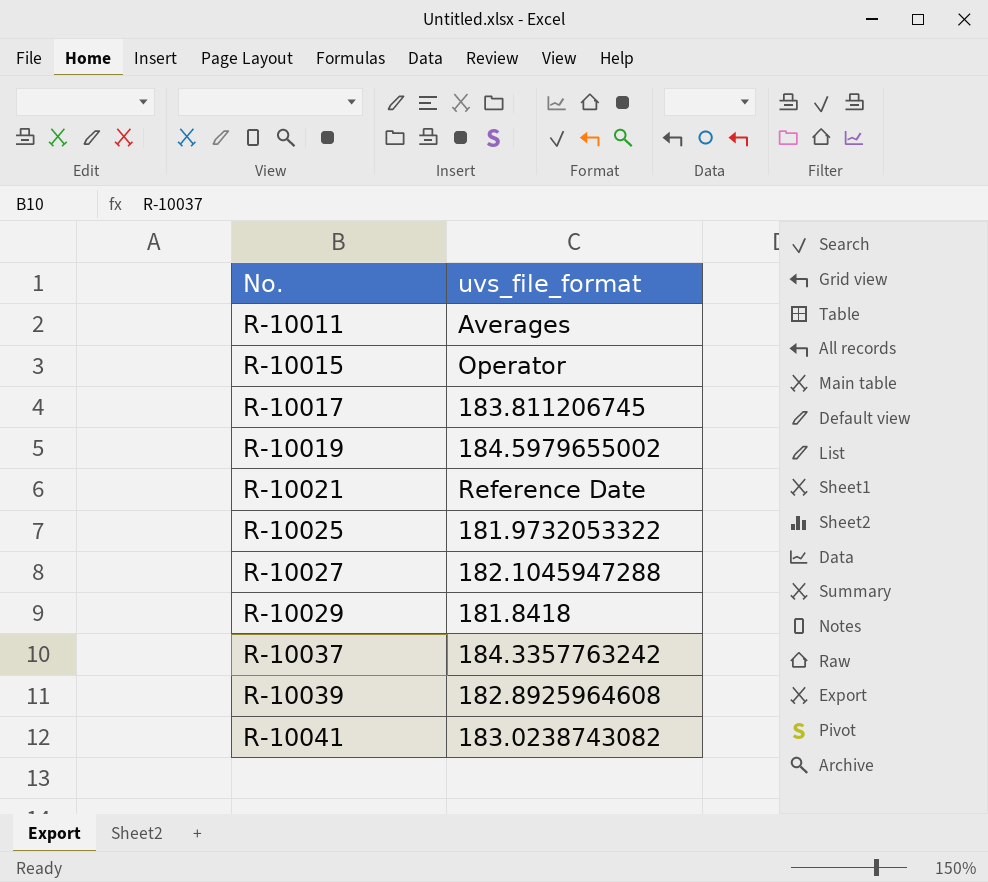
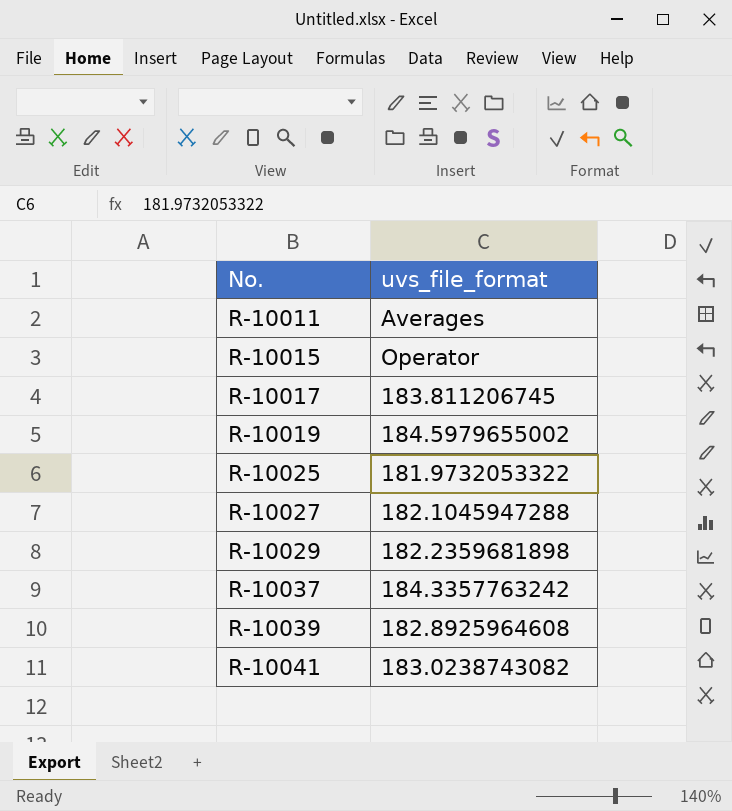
row R-10021: Reference Date -> none
R-10029 | uvs_file_format: 181.8418 -> 182.2359681898

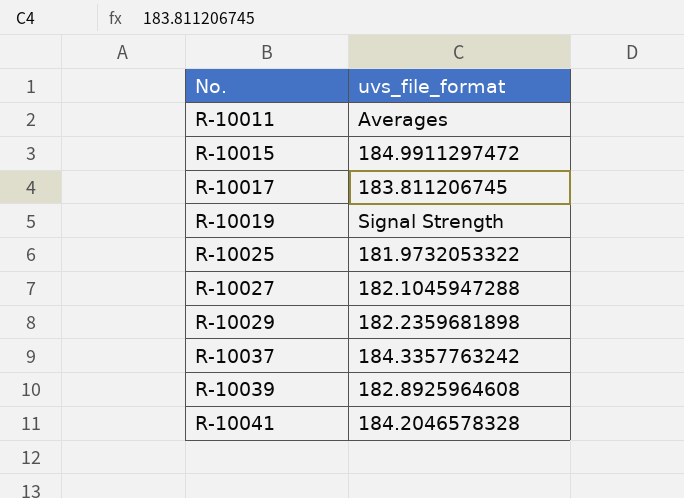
R-10015 | uvs_file_format: Operator -> 184.9911297472
R-10019 | uvs_file_format: 184.5979655002 -> Signal Strength
R-10041 | uvs_file_format: 183.0238743082 -> 184.2046578328

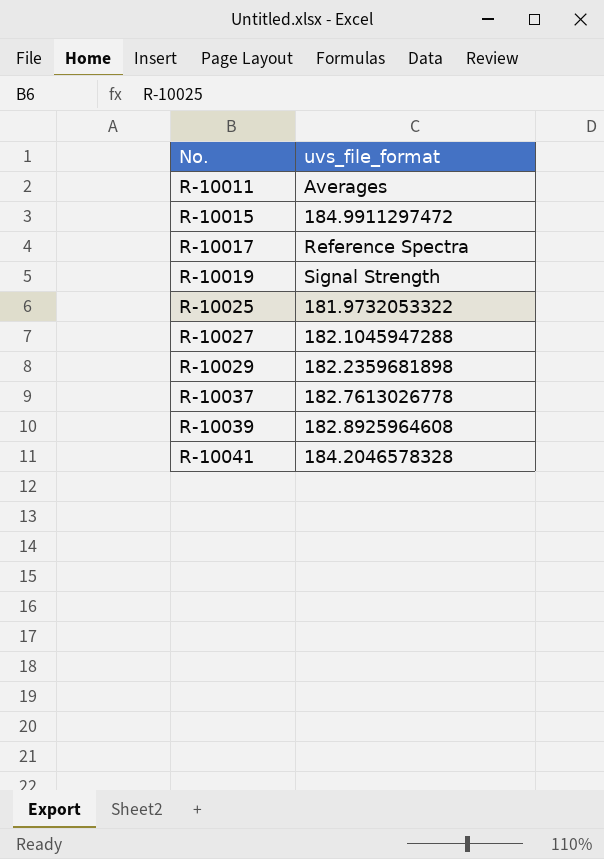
R-10017 | uvs_file_format: 183.811206745 -> Reference Spectra
R-10037 | uvs_file_format: 184.3357763242 -> 182.7613026778

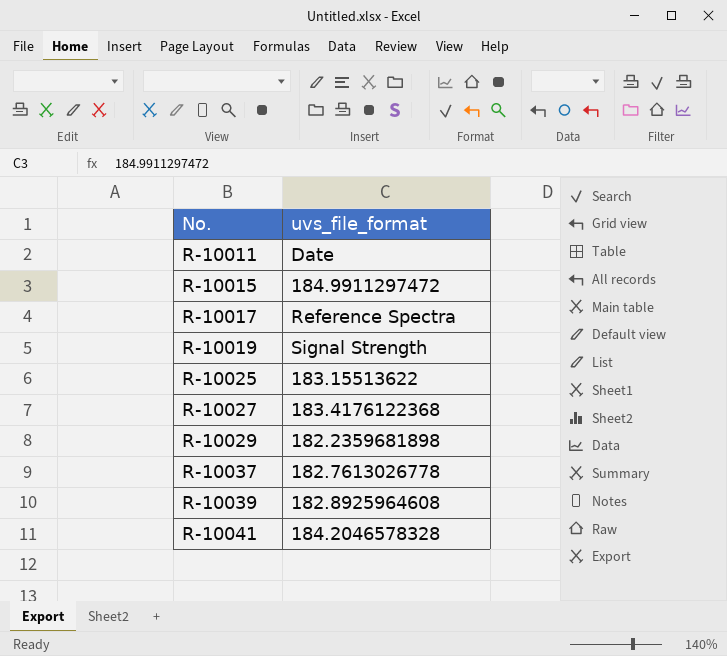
R-10011 | uvs_file_format: Averages -> Date
R-10025 | uvs_file_format: 181.9732053322 -> 183.15513622
R-10027 | uvs_file_format: 182.1045947288 -> 183.4176122368

